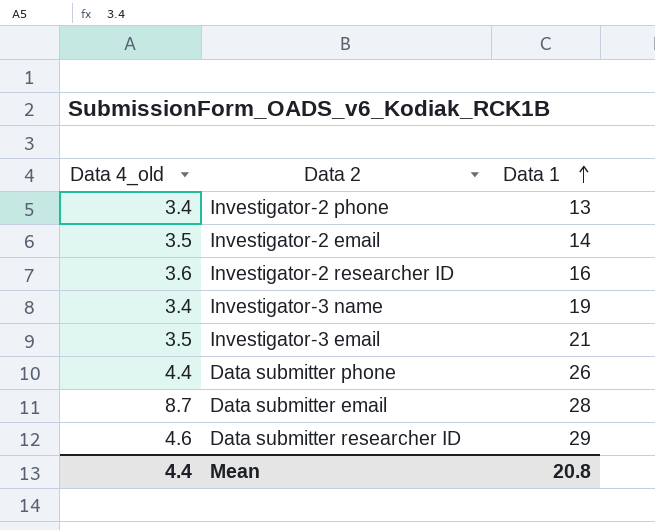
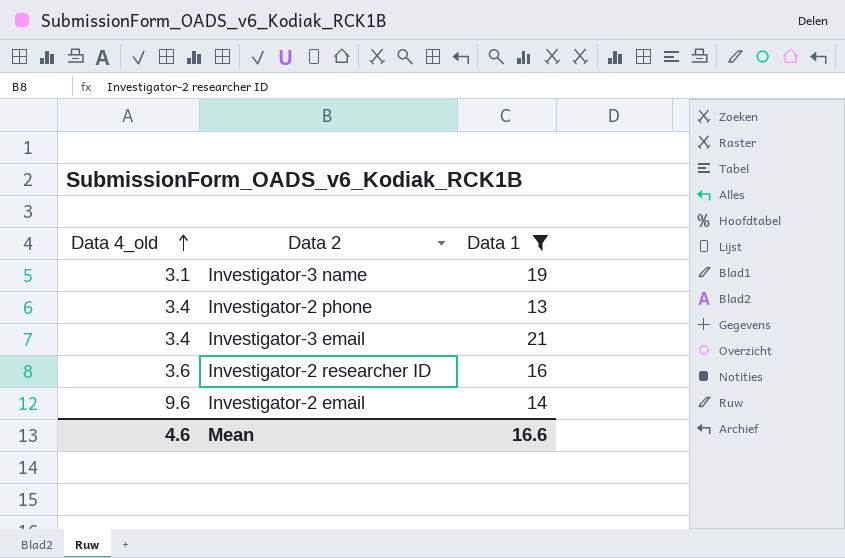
filter: none -> Data 1 <= 21
row order: Data 1 ascending -> Data 4_old ascending
Investigator-3 name | Data 4_old: 3.4 -> 3.1
Investigator-3 email | Data 4_old: 3.5 -> 3.4
Investigator-2 email | Data 4_old: 3.5 -> 9.6
Mean | Data 4_old: 4.4 -> 4.6
Mean | Data 1: 20.8 -> 16.6

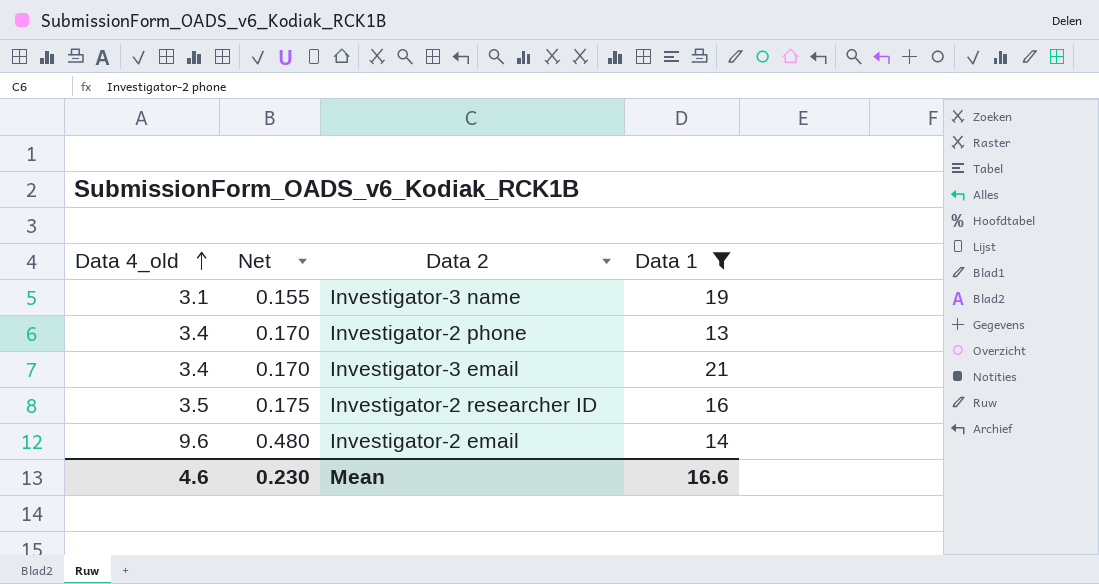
column Net | formula: none -> [Data 4_old] * 0.05
Investigator-2 researcher ID | Data 4_old: 3.6 -> 3.5

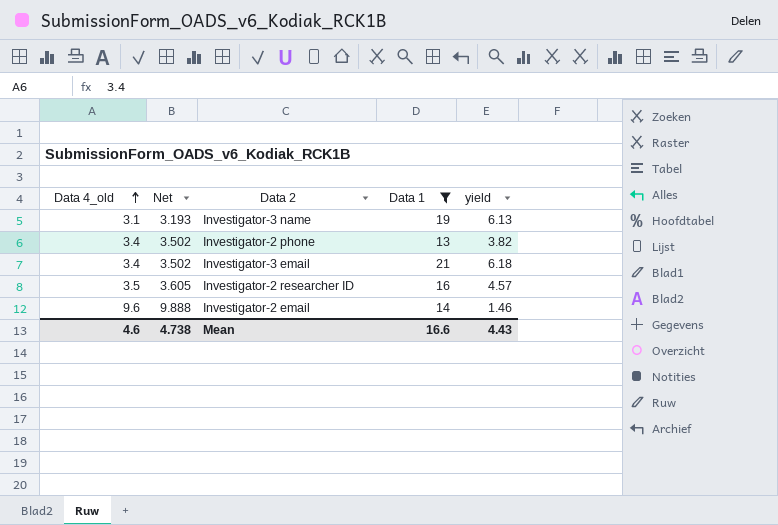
column Net | formula: [Data 4_old] * 0.05 -> [Data 4_old] * 1.03
column yield | formula: none -> [Data 1] / [Data 4_old]
Mean | Net: 0.230 -> 4.738

